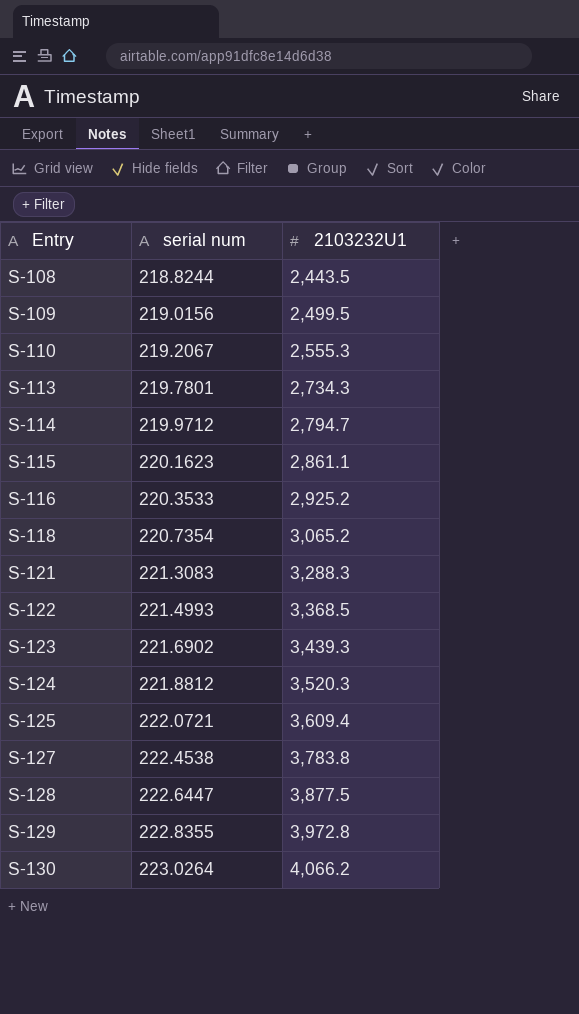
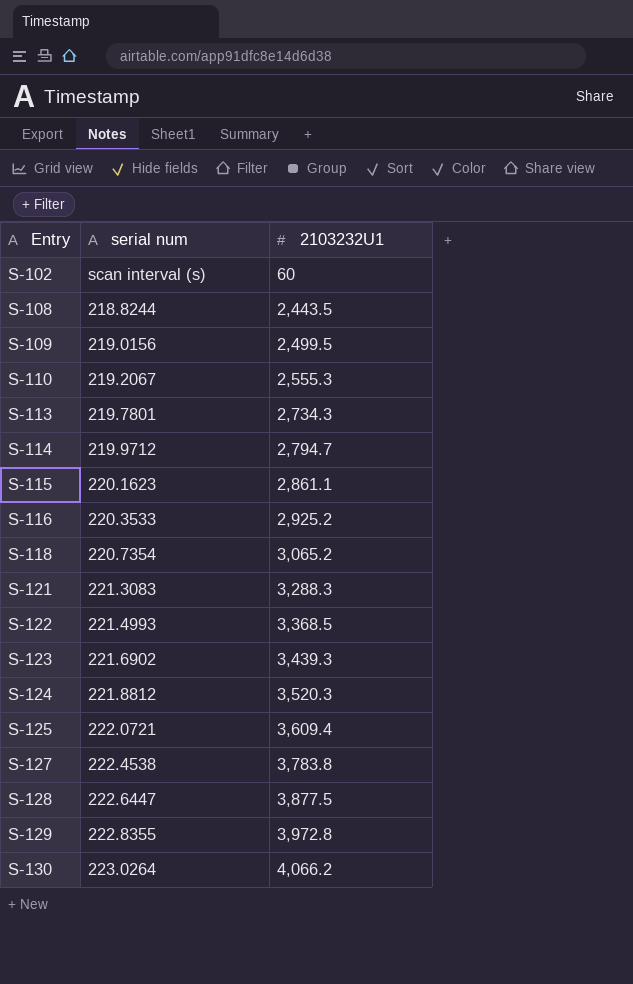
row S-102: none -> scan interval (s) | 60

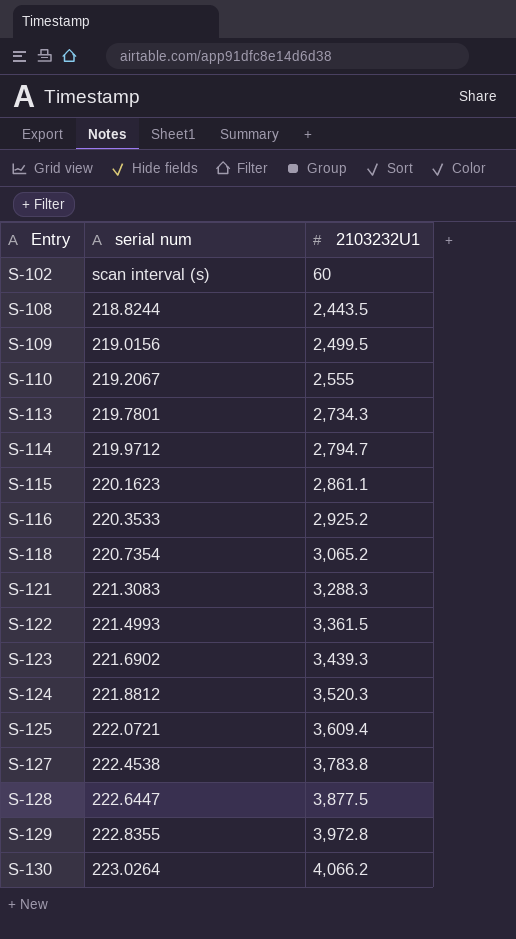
S-110 | 2103232U1: 2,555.3 -> 2,555
S-122 | 2103232U1: 3,368.5 -> 3,361.5

